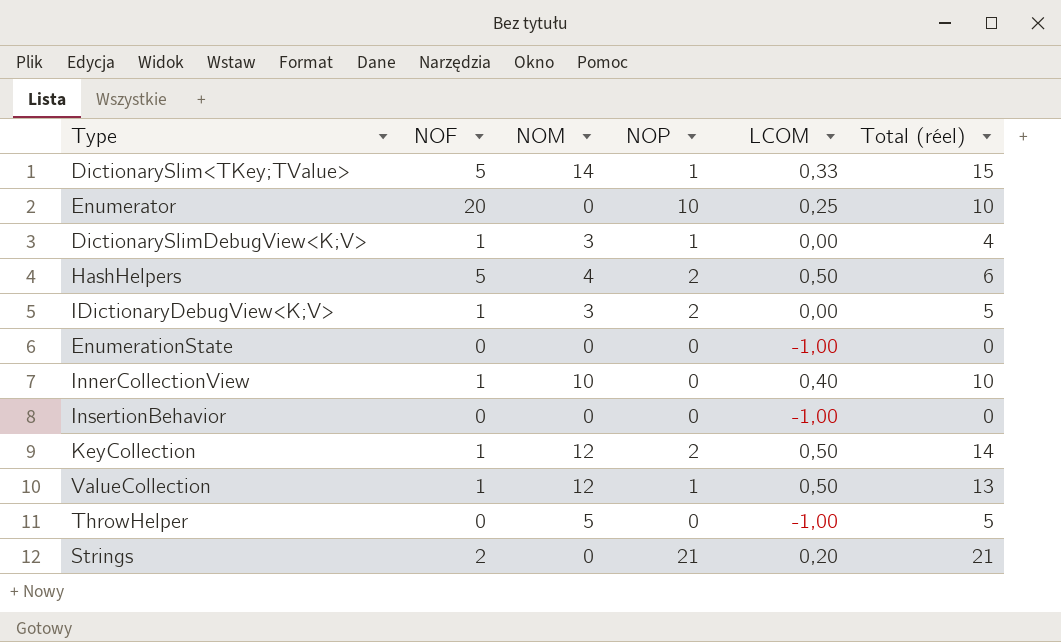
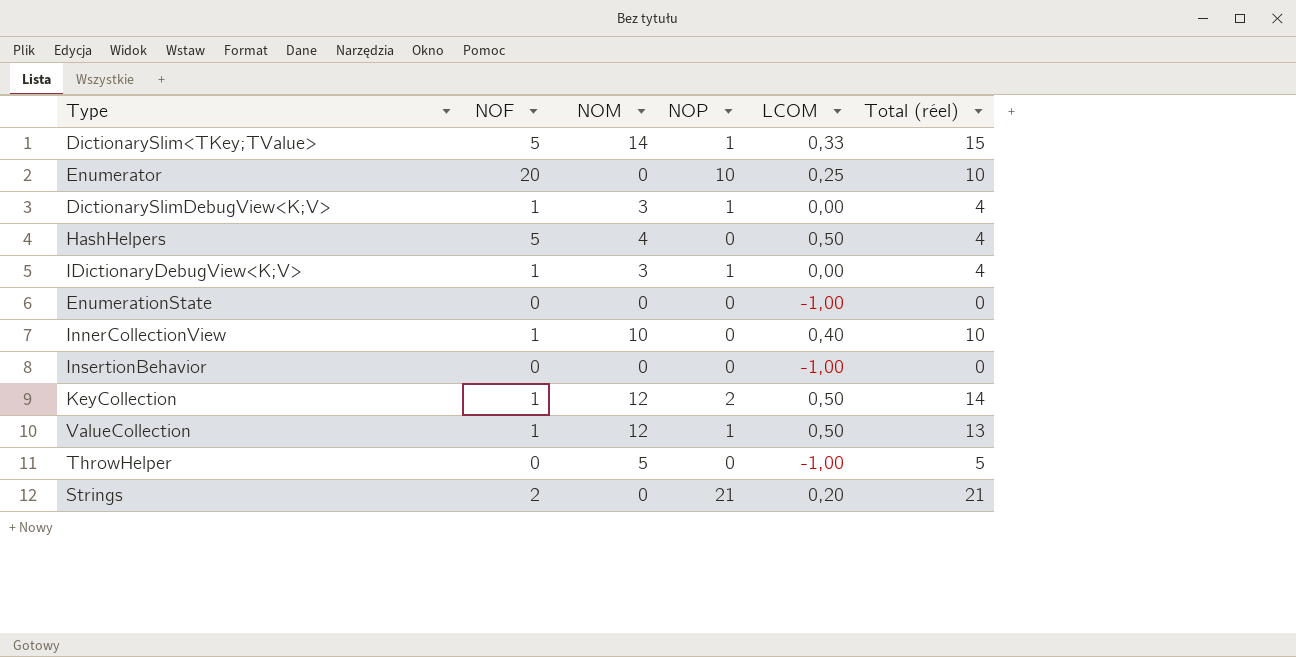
HashHelpers | NOP: 2 -> 0
HashHelpers | Total (réel): 6 -> 4
IDictionaryDebugView<K;V> | NOP: 2 -> 1
IDictionaryDebugView<K;V> | Total (réel): 5 -> 4

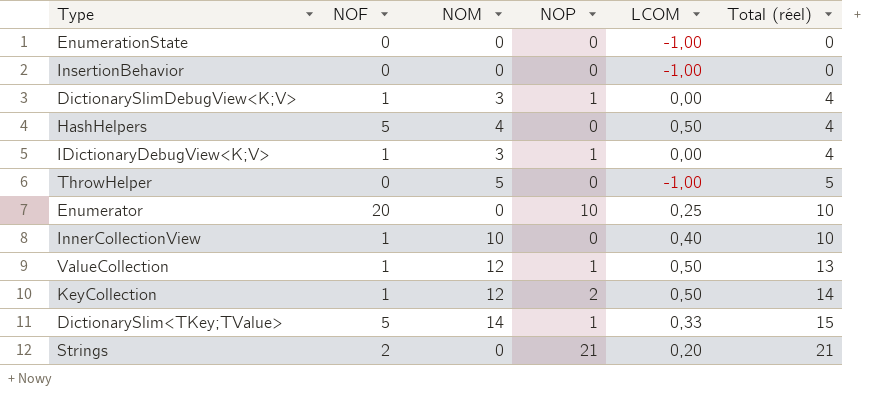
row order: none -> Total (réel) ascending

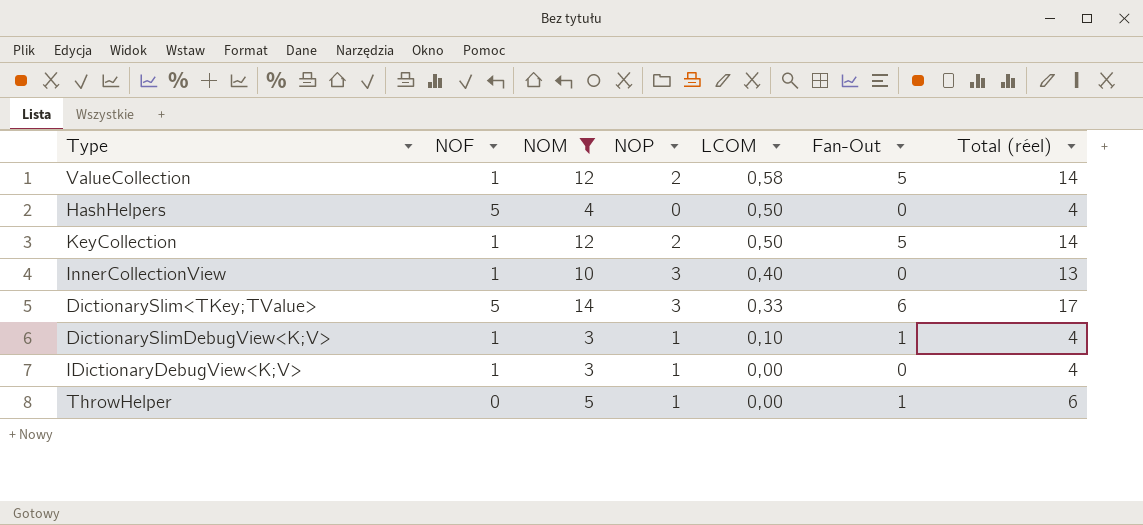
filter: none -> NOM != 0
row order: Total (réel) ascending -> LCOM descending
column Fan-Out | position: none -> 6
ValueCollection | NOP: 1 -> 2
ValueCollection | LCOM: 0,50 -> 0,58
ValueCollection | Total (réel): 13 -> 14
InnerCollectionView | NOP: 0 -> 3
InnerCollectionView | Total (réel): 10 -> 13
DictionarySlim<TKey;TValue> | NOP: 1 -> 3
DictionarySlim<TKey;TValue> | Total (réel): 15 -> 17
DictionarySlimDebugView<K;V> | LCOM: 0,00 -> 0,10
ThrowHelper | NOP: 0 -> 1
ThrowHelper | LCOM: -1,00 -> 0,00
ThrowHelper | Total (réel): 5 -> 6

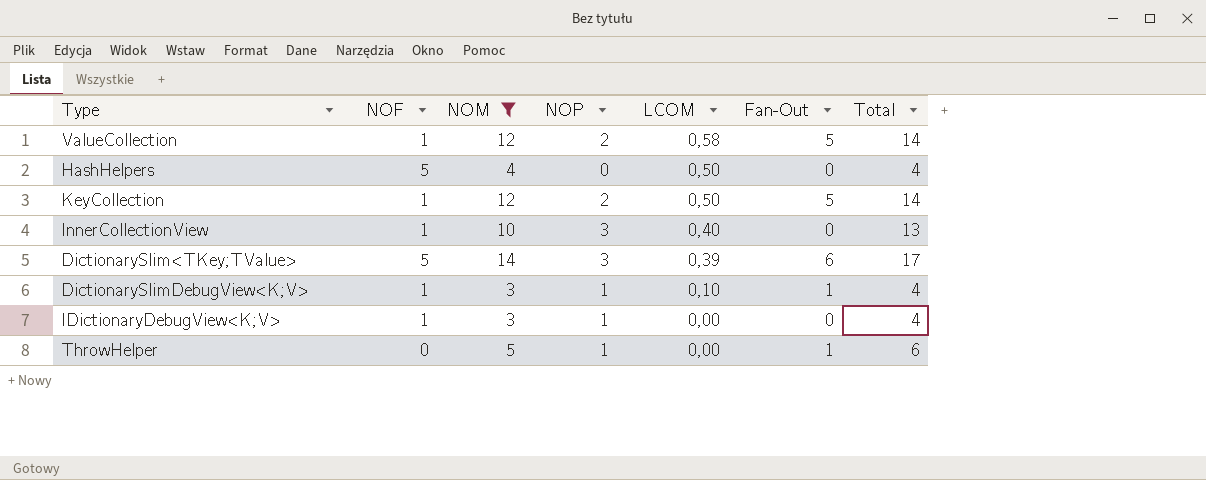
column name: Total (réel) -> Total
DictionarySlim<TKey;TValue> | LCOM: 0,33 -> 0,39

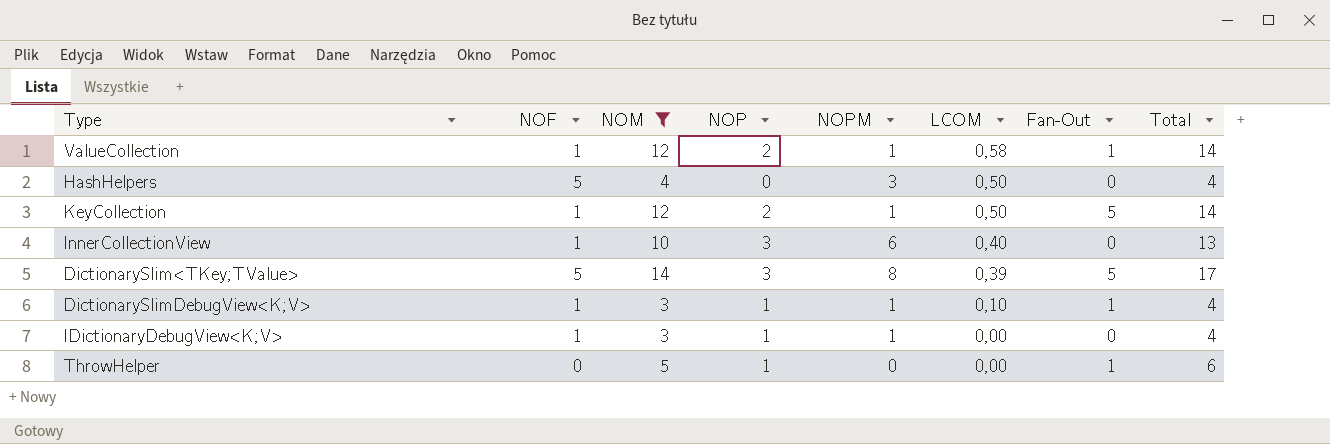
column NOPM | position: none -> 5
ValueCollection | Fan-Out: 5 -> 1
DictionarySlim<TKey;TValue> | Fan-Out: 6 -> 5

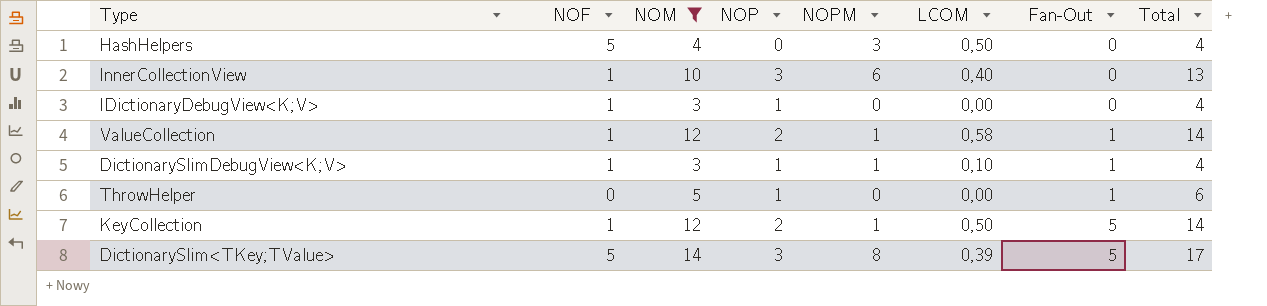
row order: LCOM descending -> Fan-Out ascending
IDictionaryDebugView<K;V> | NOPM: 1 -> 0

